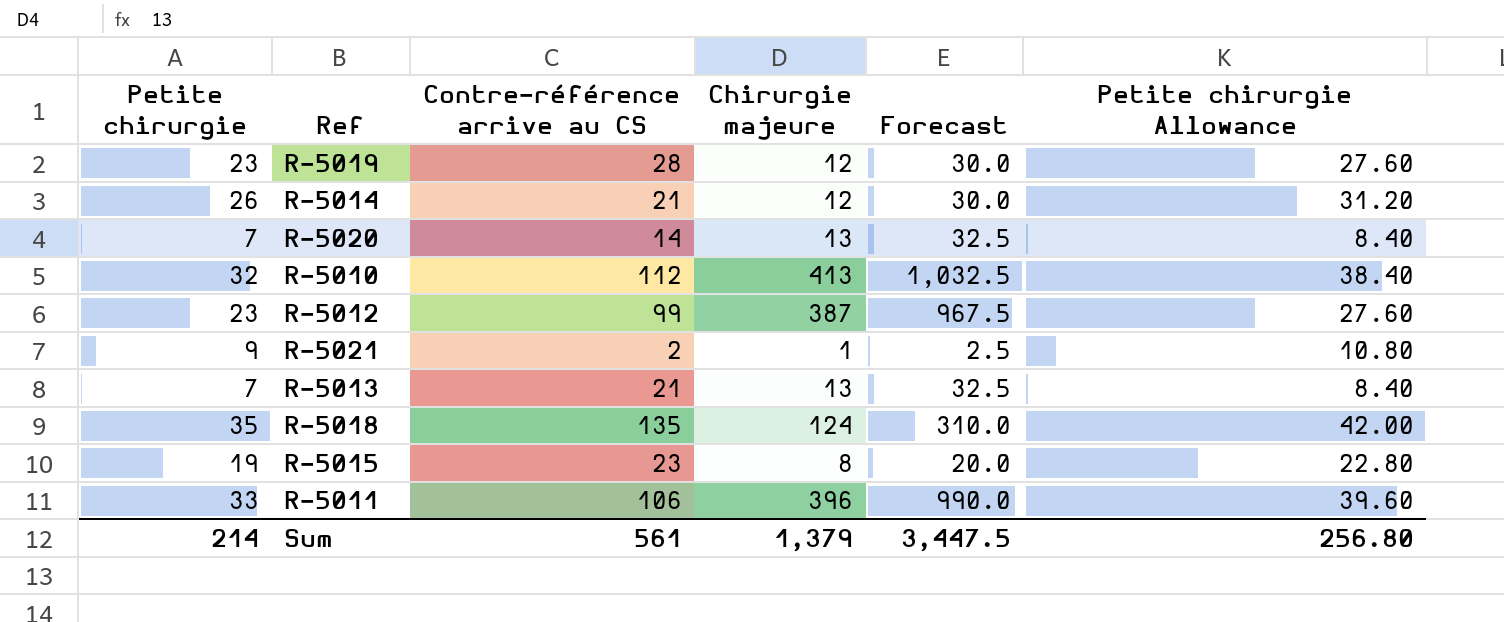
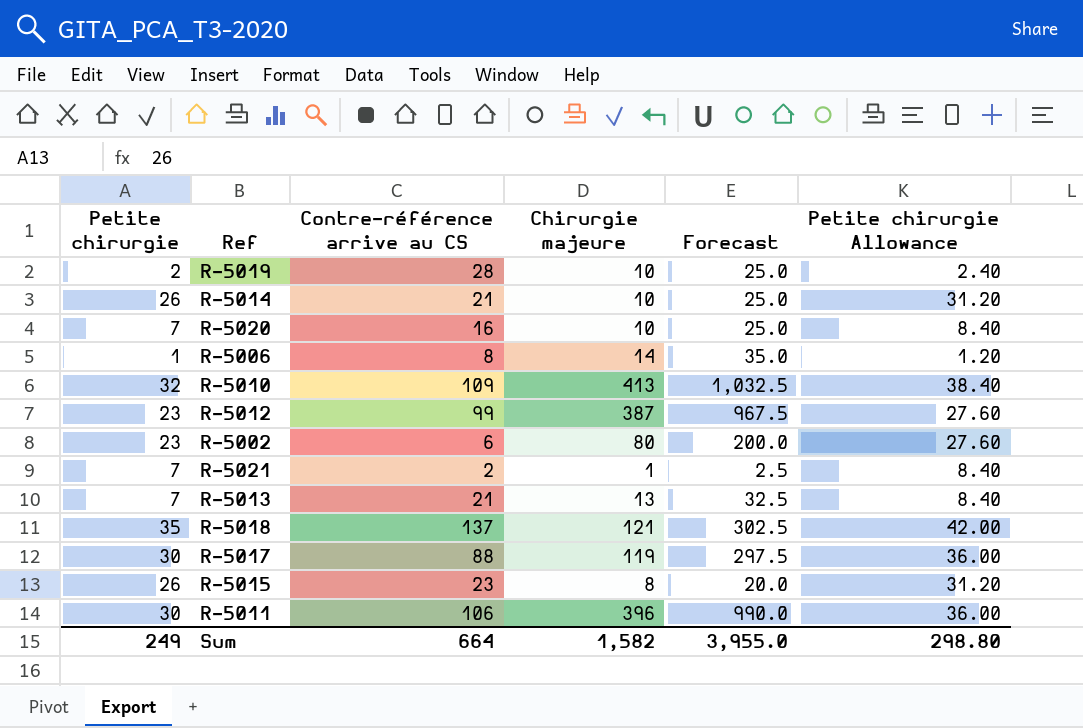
R-5019 | Petite chirurgie: 23 -> 2
R-5019 | Chirurgie majeure: 12 -> 10
R-5019 | Forecast: 30.0 -> 25.0
R-5019 | Petite chirurgie Allowance: 27.60 -> 2.40
R-5014 | Chirurgie majeure: 12 -> 10
R-5014 | Forecast: 30.0 -> 25.0
R-5020 | Contre-référence arrive au CS: 14 -> 16
R-5020 | Chirurgie majeure: 13 -> 10
R-5020 | Forecast: 32.5 -> 25.0
row R-5006: none -> 1 | 8 | 14 | 35.0 | 1.20
R-5010 | Contre-référence arrive au CS: 112 -> 109
row R-5002: none -> 23 | 6 | 80 | 200.0 | 27.60
R-5021 | Petite chirurgie: 9 -> 7
R-5021 | Petite chirurgie Allowance: 10.80 -> 8.40
R-5018 | Contre-référence arrive au CS: 135 -> 137
R-5018 | Chirurgie majeure: 124 -> 121
R-5018 | Forecast: 310.0 -> 302.5
row R-5017: none -> 30 | 88 | 119 | 297.5 | 36.00
R-5015 | Petite chirurgie: 19 -> 26
R-5015 | Petite chirurgie Allowance: 22.80 -> 31.20
R-5011 | Petite chirurgie: 33 -> 30
R-5011 | Petite chirurgie Allowance: 39.60 -> 36.00
Sum | Petite chirurgie: 214 -> 249
Sum | Contre-référence arrive au CS: 561 -> 664
Sum | Chirurgie majeure: 1,379 -> 1,582
Sum | Forecast: 3,447.5 -> 3,955.0
Sum | Petite chirurgie Allowance: 256.80 -> 298.80

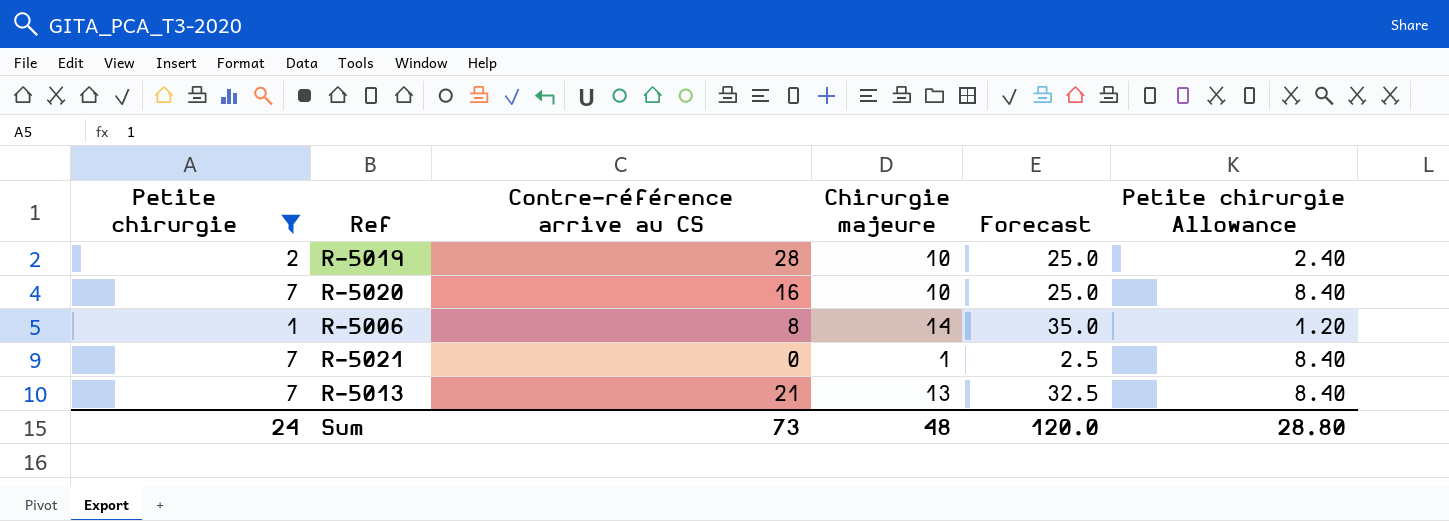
filter: none -> Petite chirurgie <= 7
R-5021 | Contre-référence arrive au CS: 2 -> 0
Sum | Petite chirurgie: 249 -> 24
Sum | Contre-référence arrive au CS: 664 -> 73
Sum | Chirurgie majeure: 1,582 -> 48
Sum | Forecast: 3,955.0 -> 120.0
Sum | Petite chirurgie Allowance: 298.80 -> 28.80

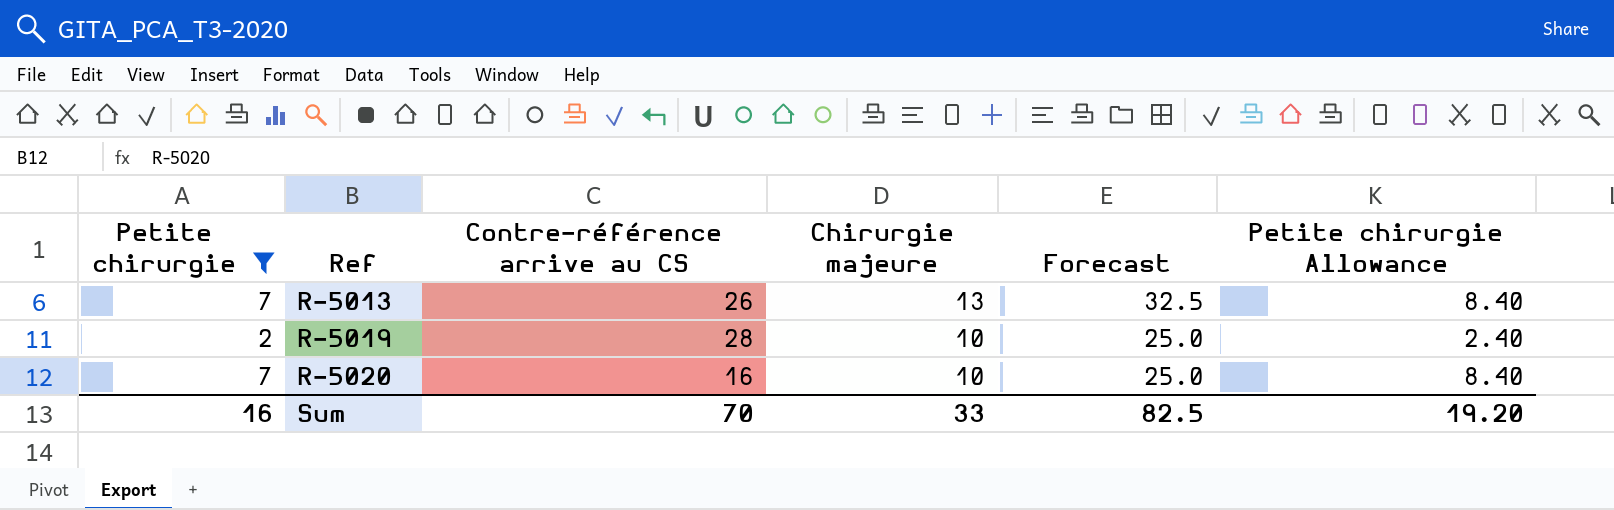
row order: none -> Ref ascending
row R-5006: 1 | 8 | 14 | 35.0 | 1.20 -> none
row R-5021: 7 | 0 | 1 | 2.5 | 8.40 -> none
R-5013 | Contre-référence arrive au CS: 21 -> 26
Sum | Petite chirurgie: 24 -> 16
Sum | Contre-référence arrive au CS: 73 -> 70
Sum | Chirurgie majeure: 48 -> 33
Sum | Forecast: 120.0 -> 82.5
Sum | Petite chirurgie Allowance: 28.80 -> 19.20

